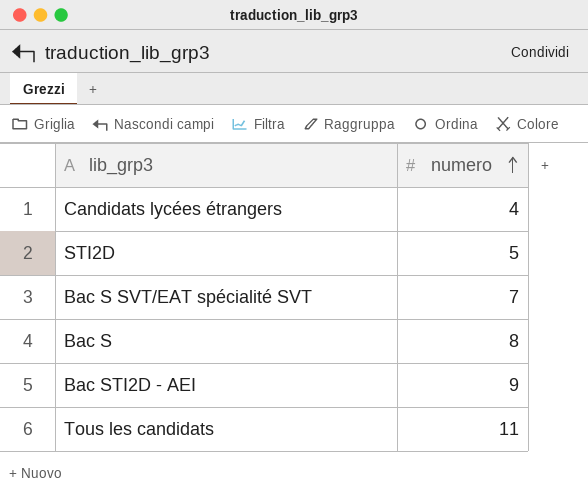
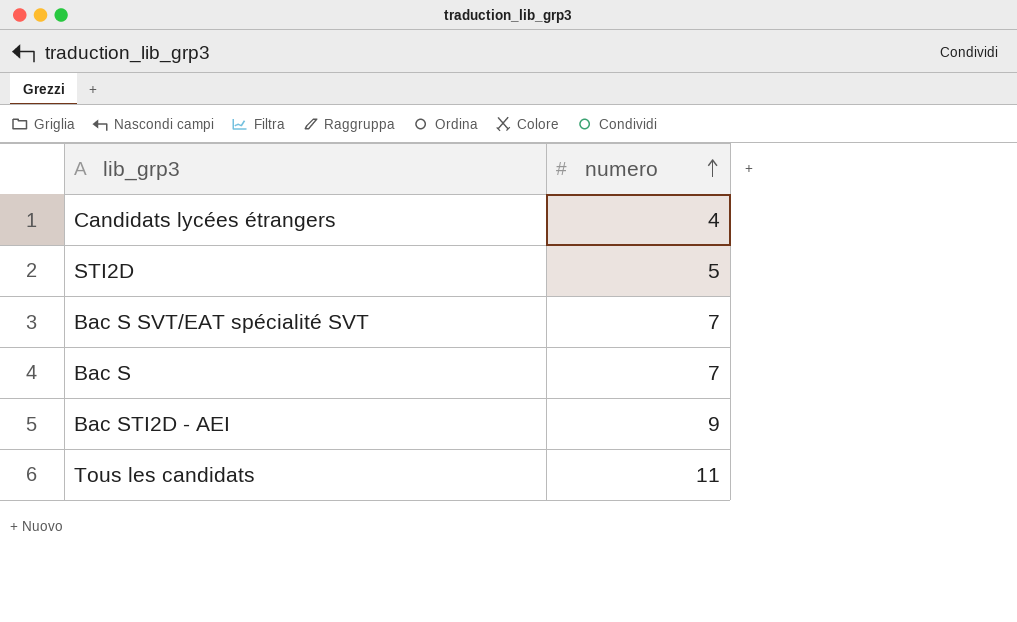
Bac S | numero: 8 -> 7

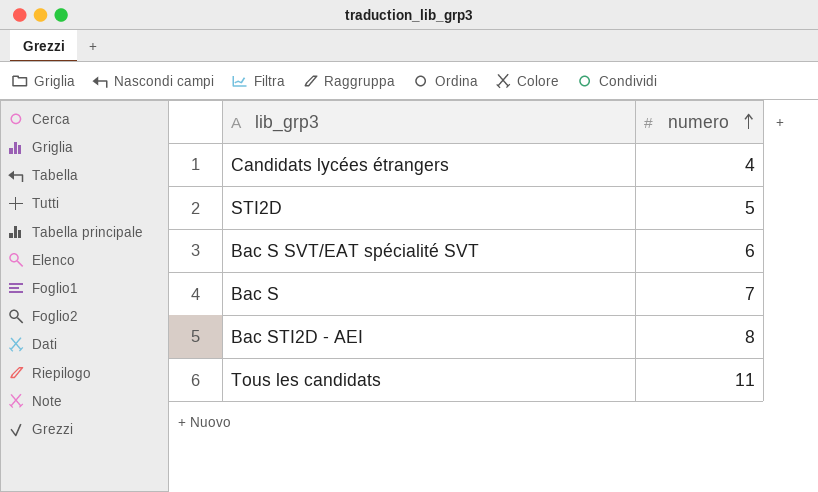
Bac S SVT/EAT spécialité SVT | numero: 7 -> 6
Bac STI2D - AEI | numero: 9 -> 8

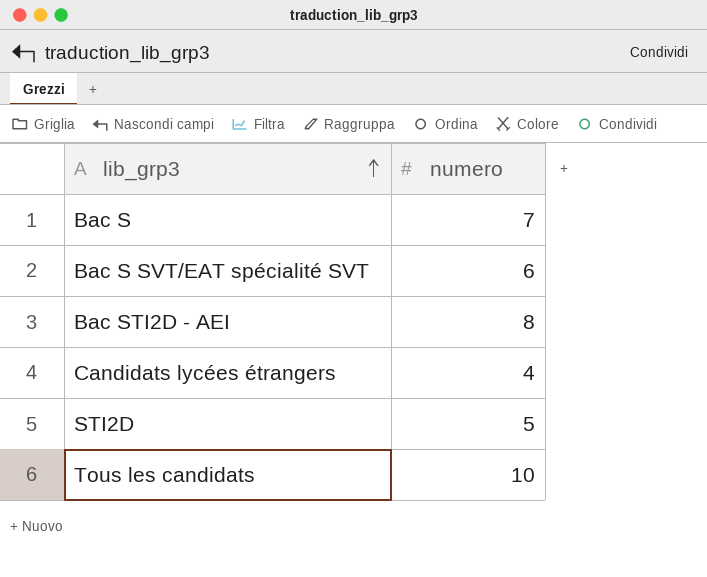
row order: numero ascending -> lib_grp3 ascending
Tous les candidats | numero: 11 -> 10

